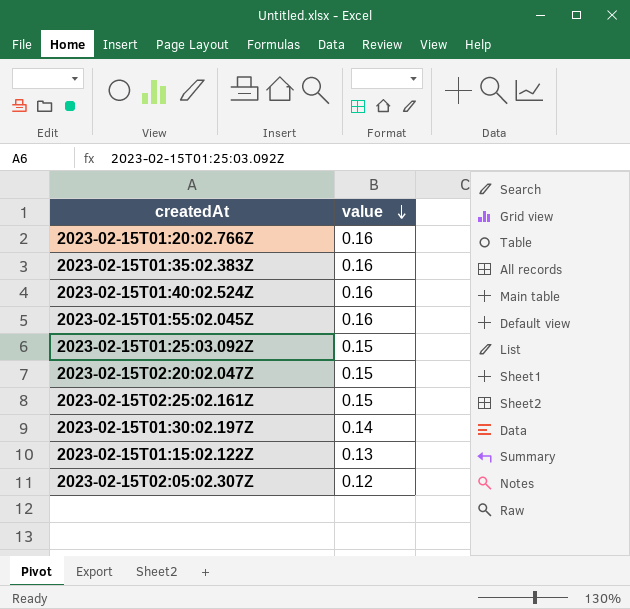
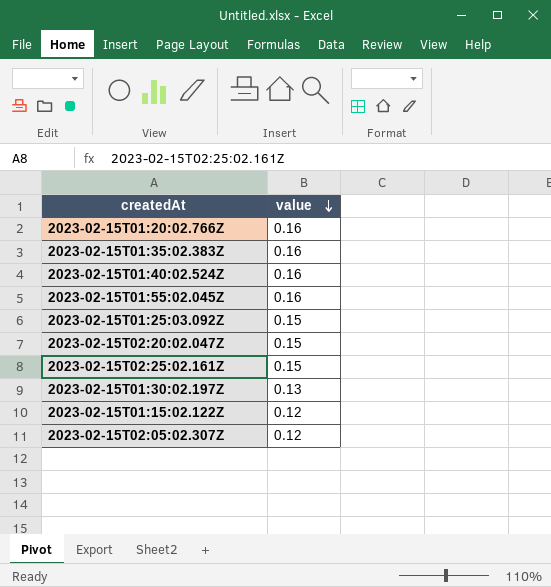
2023-02-15T01:30:02.197Z | value: 0.14 -> 0.13
2023-02-15T01:15:02.122Z | value: 0.13 -> 0.12

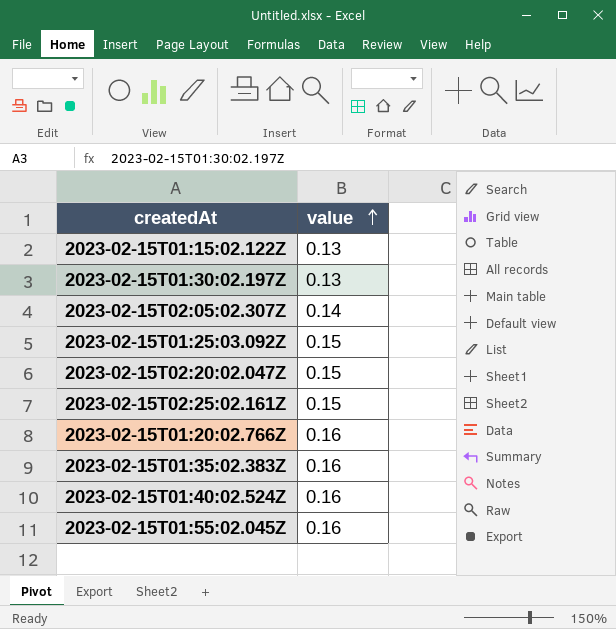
row order: value descending -> value ascending
2023-02-15T01:15:02.122Z | value: 0.12 -> 0.13
2023-02-15T02:05:02.307Z | value: 0.12 -> 0.14

